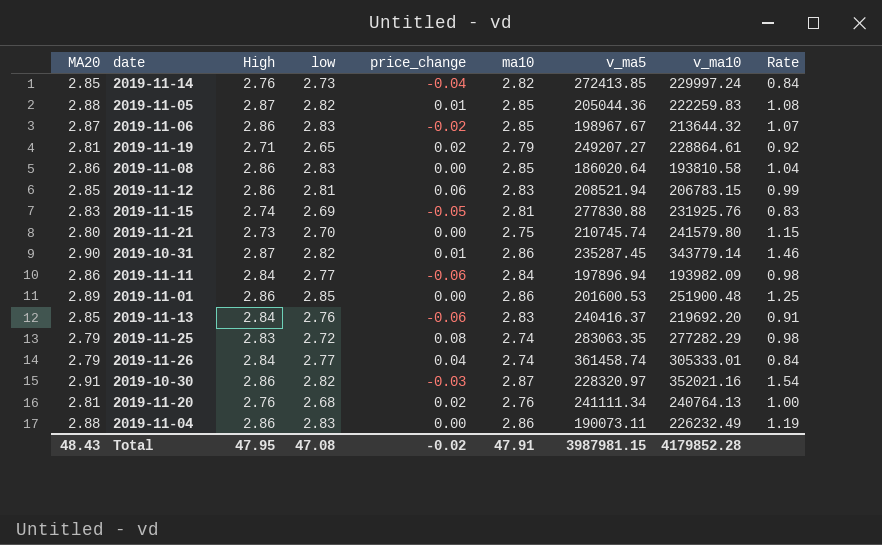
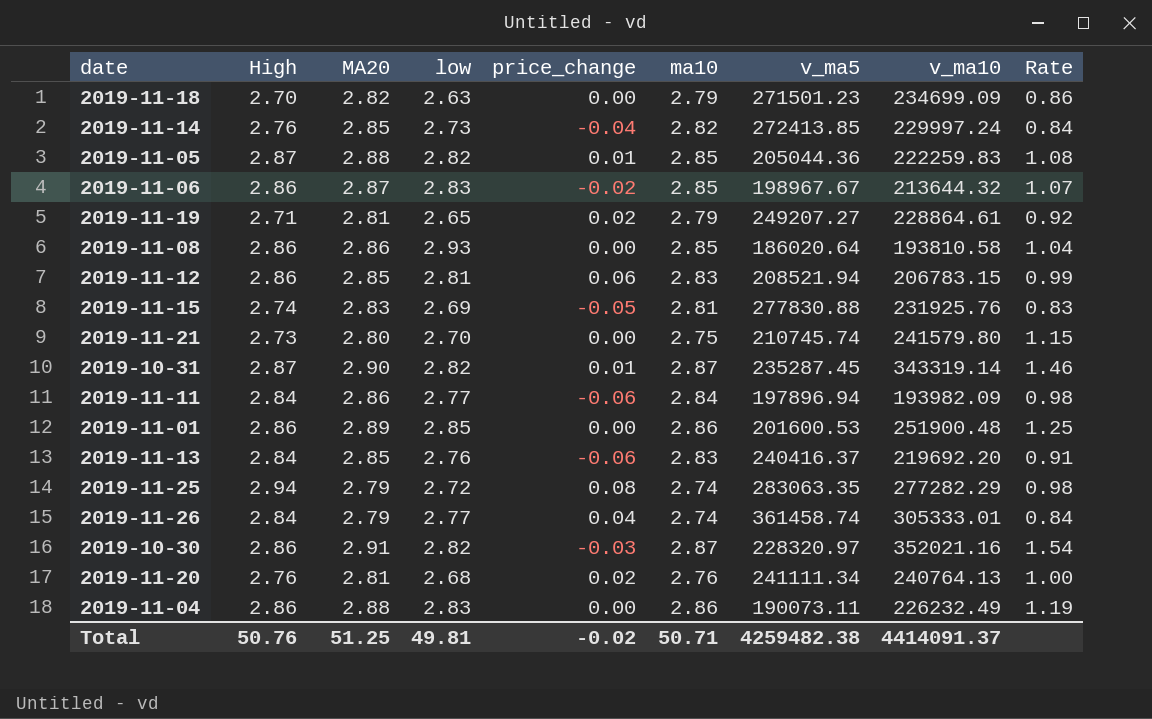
column MA20 | position: 1 -> 3
row 2019-11-18: none -> 2.70 | 2.82 | 2.63 | 0.00 | 2.79 | 271501.23 | 234699.09 | 0.86
2019-11-08 | low: 2.83 -> 2.93
2019-10-31 | ma10: 2.86 -> 2.87
2019-10-31 | v_ma10: 343779.14 -> 343319.14
2019-11-25 | High: 2.83 -> 2.94
Total | High: 47.95 -> 50.76
Total | MA20: 48.43 -> 51.25
Total | low: 47.08 -> 49.81
Total | ma10: 47.91 -> 50.71
Total | v_ma5: 3987981.15 -> 4259482.38
Total | v_ma10: 4179852.28 -> 4414091.37

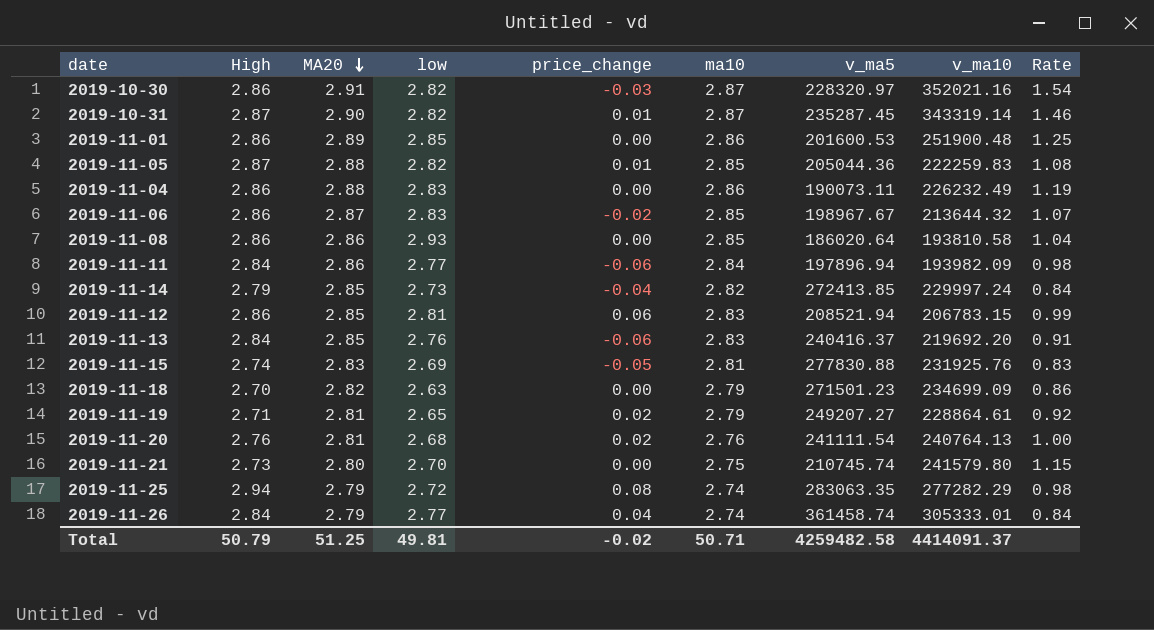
row order: none -> MA20 descending
2019-11-14 | High: 2.76 -> 2.79
2019-11-20 | v_ma5: 241111.34 -> 241111.54
Total | High: 50.76 -> 50.79
Total | v_ma5: 4259482.38 -> 4259482.58

